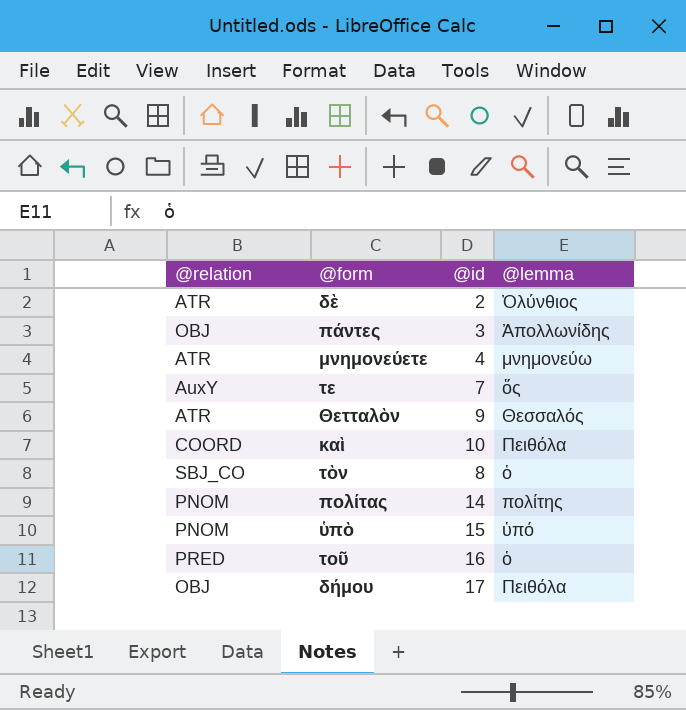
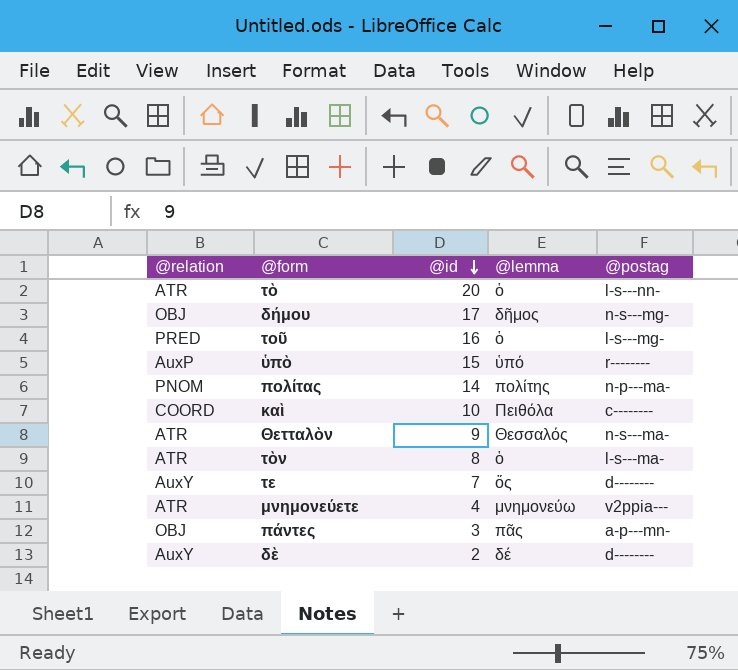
row order: none -> @id descending
column @postag | position: none -> 5
row τὸ: none -> ATR | 20 | ὁ | l-s---nn-
δήμου | @lemma: Πειθόλα -> δῆμος
ὑπὸ | @relation: PNOM -> AuxP
τὸν | @relation: SBJ_CO -> ATR
πάντες | @lemma: Ἀπολλωνίδης -> πᾶς
δὲ | @relation: ATR -> AuxY
δὲ | @lemma: Ὀλύνθιος -> δέ

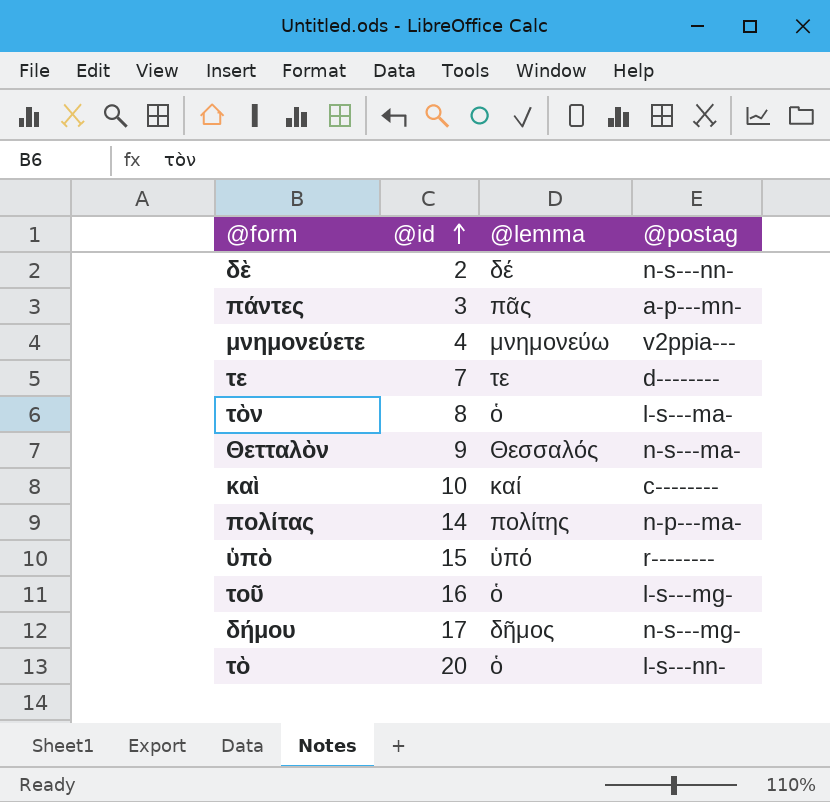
row order: @id descending -> @id ascending
column @relation | position: 1 -> none
δὲ | @postag: d-------- -> n-s---nn-
τε | @lemma: ὅς -> τε
καὶ | @lemma: Πειθόλα -> καί

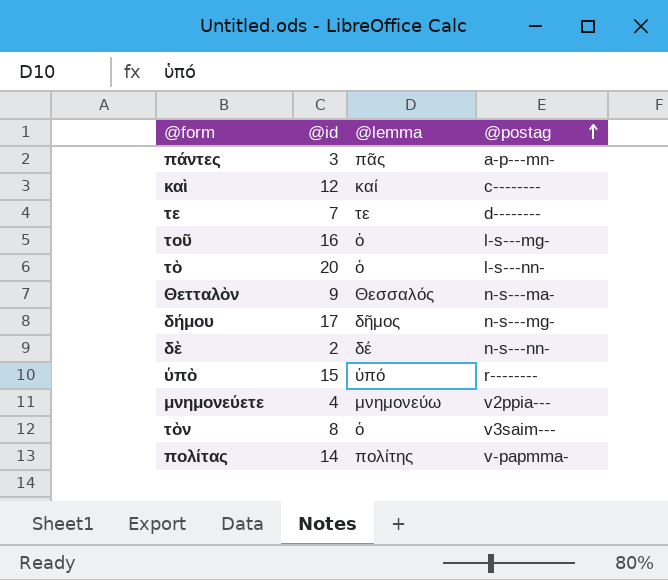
row order: @id ascending -> @postag ascending
καὶ | @id: 10 -> 12
τὸν | @postag: l-s---ma- -> v3saim---
πολίτας | @postag: n-p---ma- -> v-papmma-

